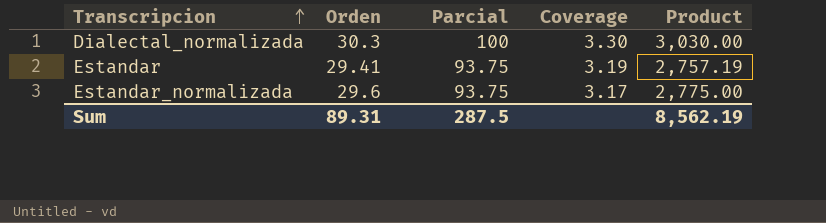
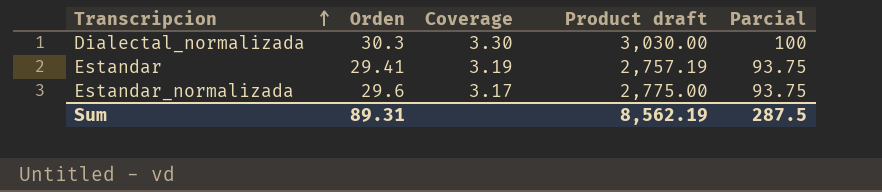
column name: Product -> Product draft
column Parcial | position: 3 -> 5

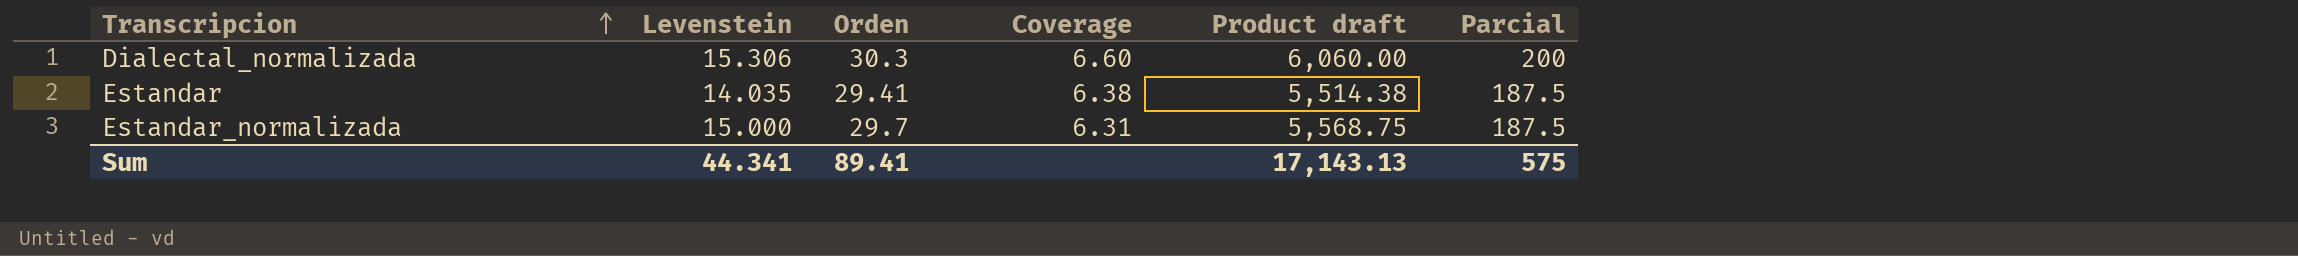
column Levenstein | position: none -> 2
Dialectal_normalizada | Coverage: 3.30 -> 6.60
Dialectal_normalizada | Product draft: 3,030.00 -> 6,060.00
Dialectal_normalizada | Parcial: 100 -> 200
Estandar | Coverage: 3.19 -> 6.38
Estandar | Product draft: 2,757.19 -> 5,514.38
Estandar | Parcial: 93.75 -> 187.5
Estandar_normalizada | Orden: 29.6 -> 29.7
Estandar_normalizada | Coverage: 3.17 -> 6.31
Estandar_normalizada | Product draft: 2,775.00 -> 5,568.75
Estandar_normalizada | Parcial: 93.75 -> 187.5
Sum | Orden: 89.31 -> 89.41
Sum | Product draft: 8,562.19 -> 17,143.13
Sum | Parcial: 287.5 -> 575

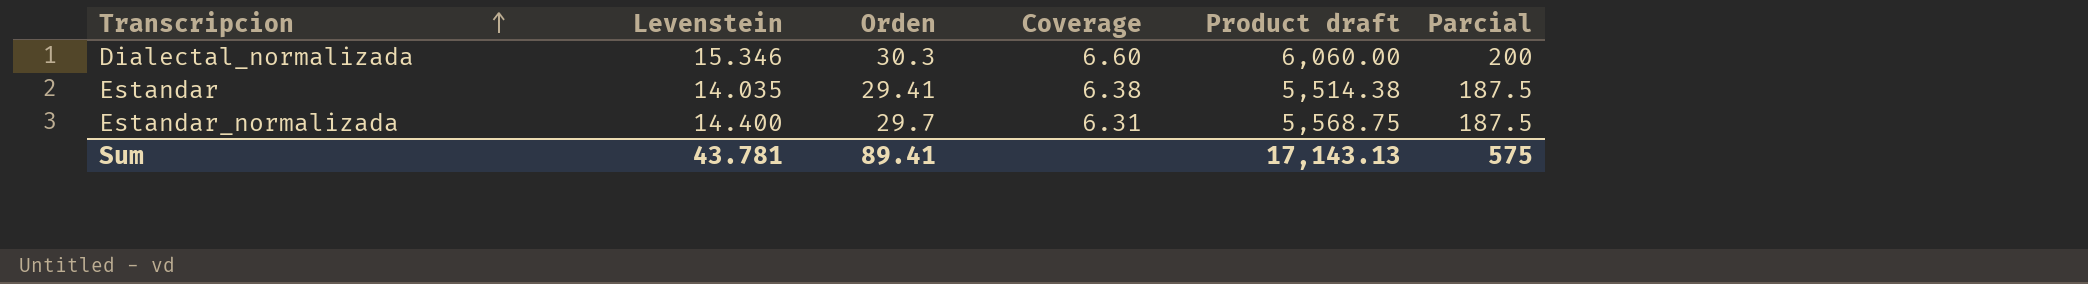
Dialectal_normalizada | Levenstein: 15.306 -> 15.346
Estandar_normalizada | Levenstein: 15.000 -> 14.400
Sum | Levenstein: 44.341 -> 43.781

